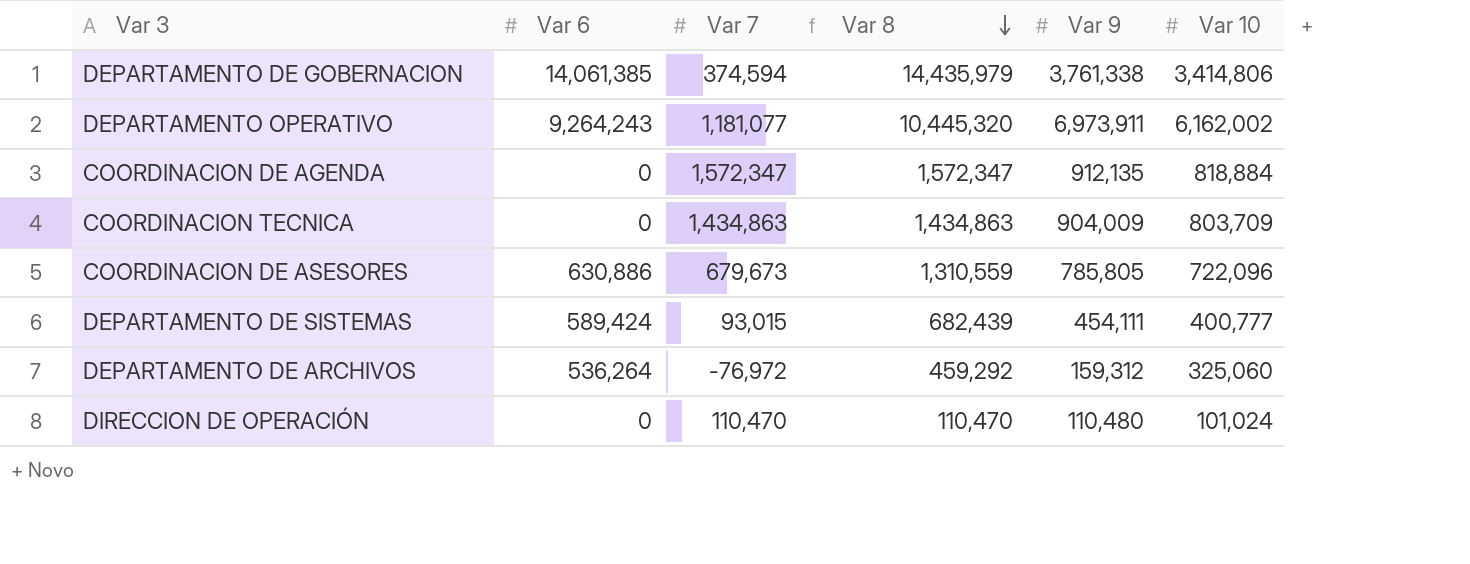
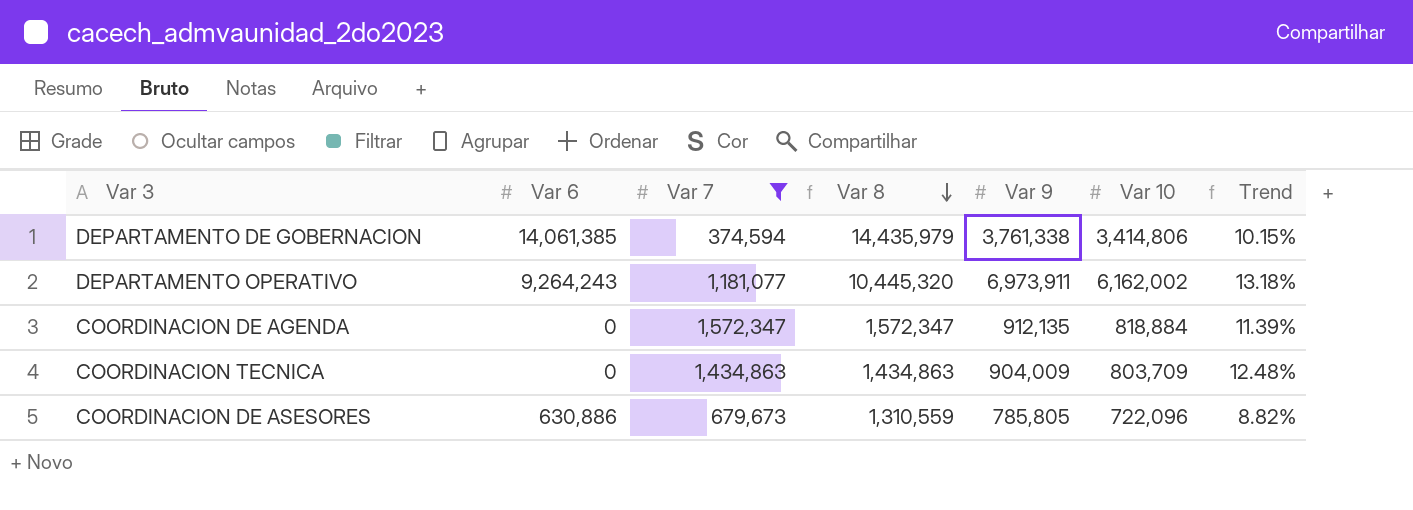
filter: none -> Var 7 >= 374,594
column Trend | formula: none -> ([Var 9] - [Var 10]) / [Var 10]

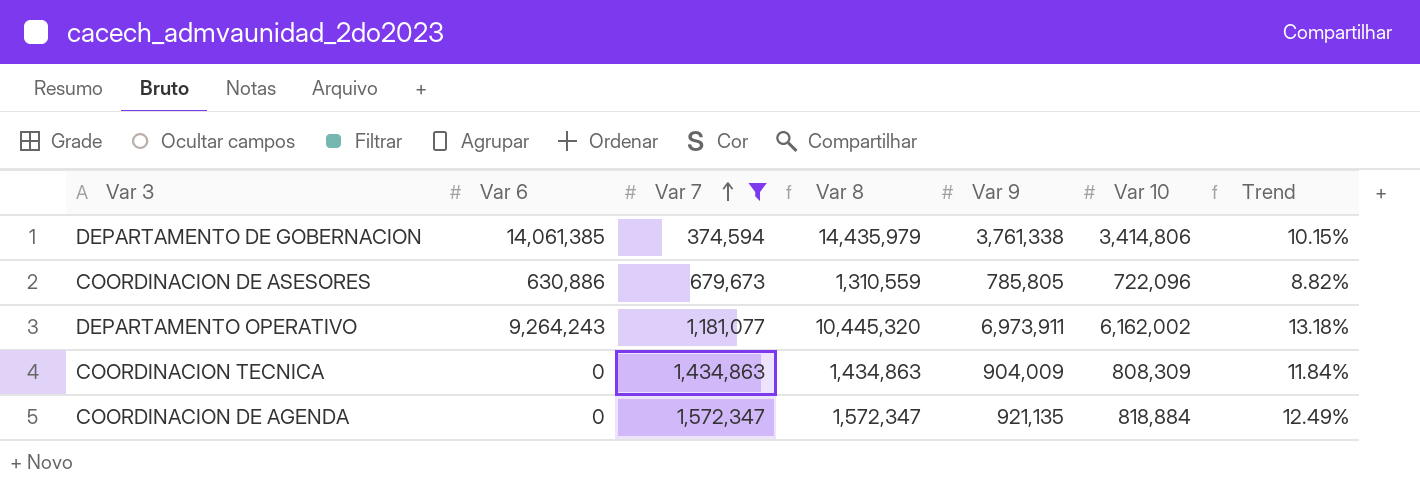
row order: Var 8 descending -> Var 7 ascending
COORDINACION TECNICA | Var 10: 803,709 -> 808,309
COORDINACION TECNICA | Trend: 12.48% -> 11.84%
COORDINACION DE AGENDA | Var 9: 912,135 -> 921,135
COORDINACION DE AGENDA | Trend: 11.39% -> 12.49%

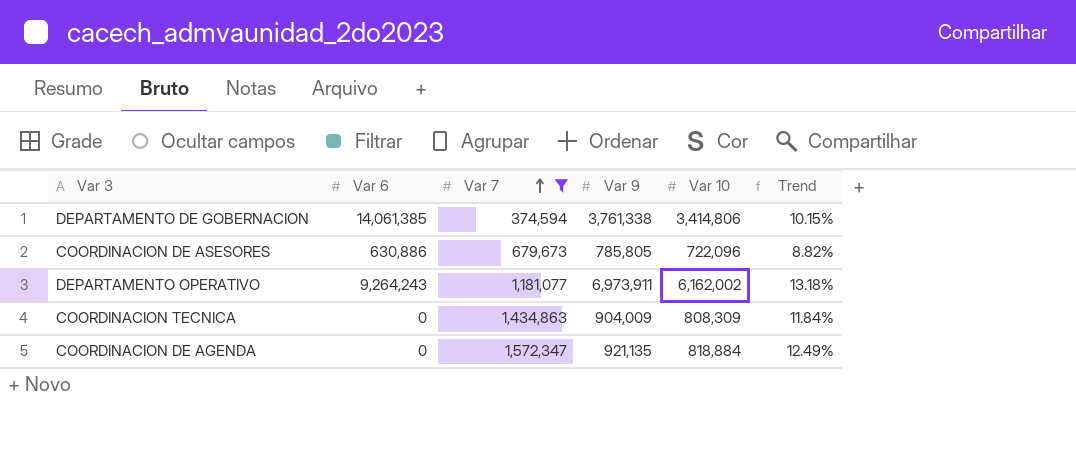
column Var 8 | formula: [Var 6] + [Var 7] -> none

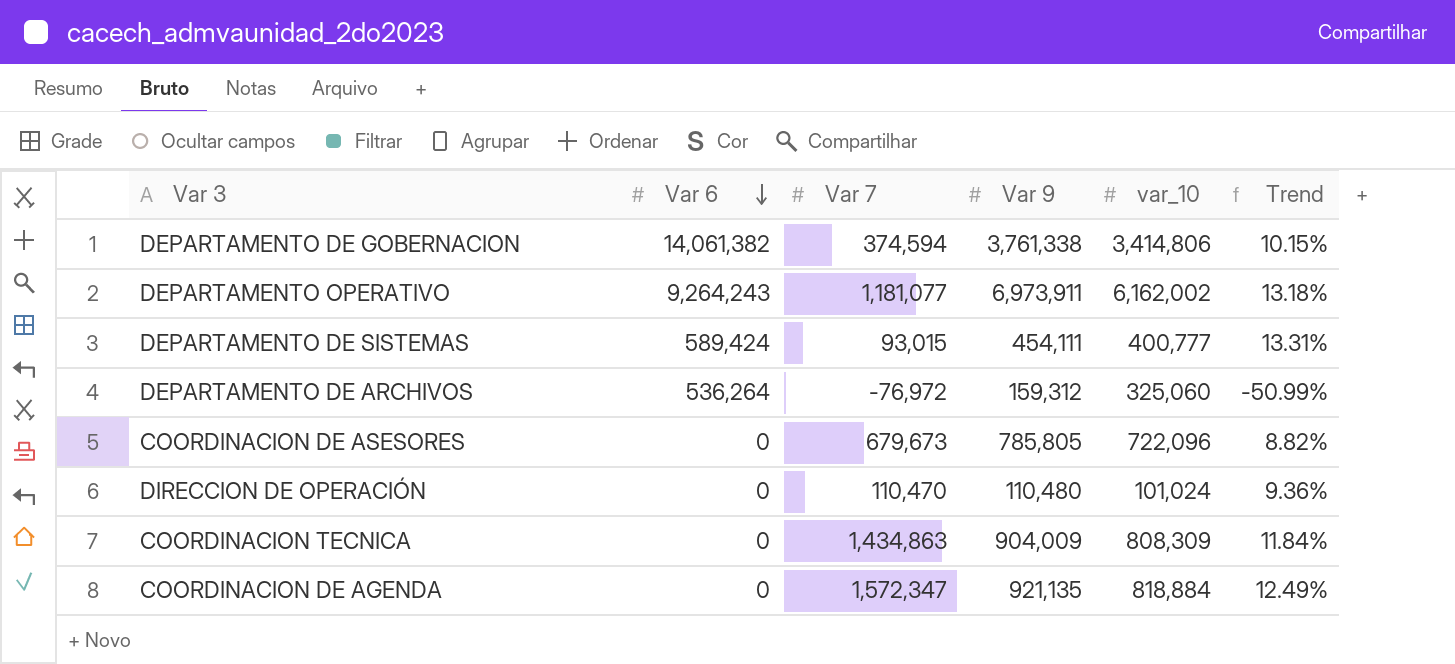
filter: Var 7 >= 374,594 -> none
row order: Var 7 ascending -> Var 6 descending
column name: Var 10 -> var_10
DEPARTAMENTO DE GOBERNACION | Var 6: 14,061,385 -> 14,061,382
COORDINACION DE ASESORES | Var 6: 630,886 -> 0

